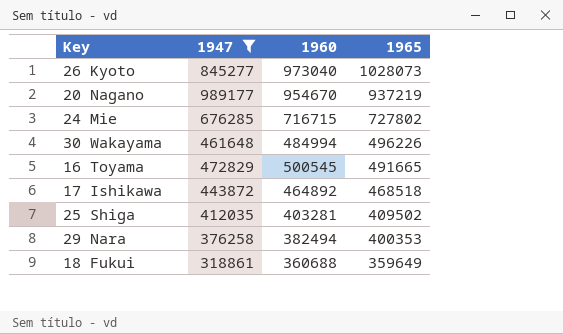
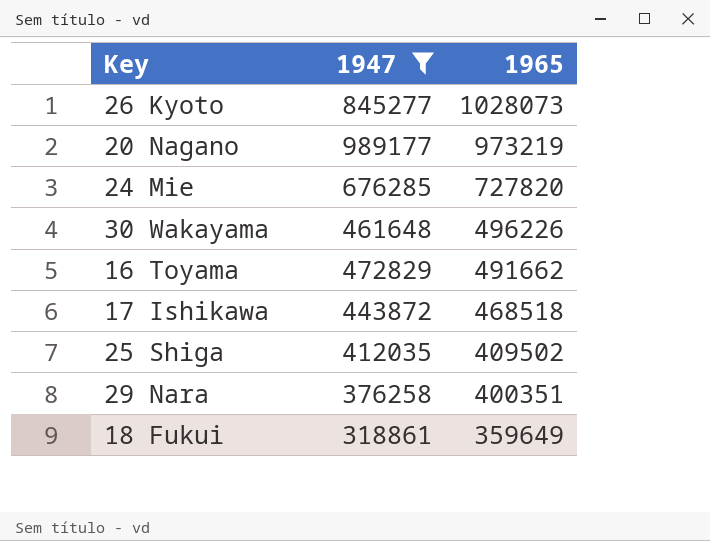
column 1960 | position: 3 -> none
20 Nagano | 1965: 937219 -> 973219
24 Mie | 1965: 727802 -> 727820
16 Toyama | 1965: 491665 -> 491662
29 Nara | 1965: 400353 -> 400351

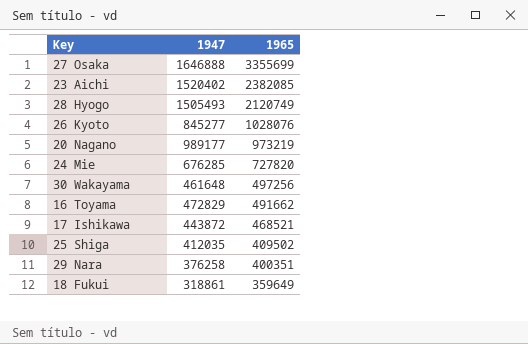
filter: 1947 <= 989177 -> none
26 Kyoto | 1965: 1028073 -> 1028076
30 Wakayama | 1965: 496226 -> 497256
17 Ishikawa | 1965: 468518 -> 468521

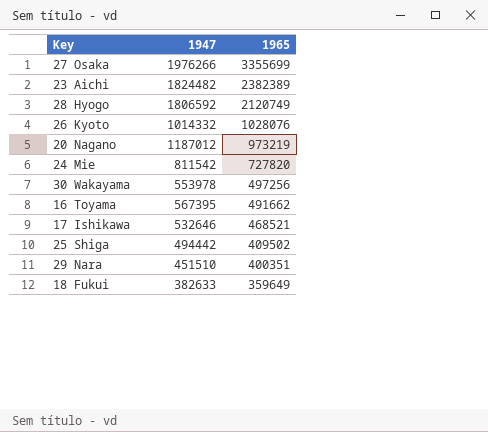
27 Osaka | 1947: 1646888 -> 1976266
23 Aichi | 1947: 1520402 -> 1824482
23 Aichi | 1965: 2382085 -> 2382389
28 Hyogo | 1947: 1505493 -> 1806592
26 Kyoto | 1947: 845277 -> 1014332
20 Nagano | 1947: 989177 -> 1187012
24 Mie | 1947: 676285 -> 811542
30 Wakayama | 1947: 461648 -> 553978
16 Toyama | 1947: 472829 -> 567395
17 Ishikawa | 1947: 443872 -> 532646
25 Shiga | 1947: 412035 -> 494442
29 Nara | 1947: 376258 -> 451510
18 Fukui | 1947: 318861 -> 382633

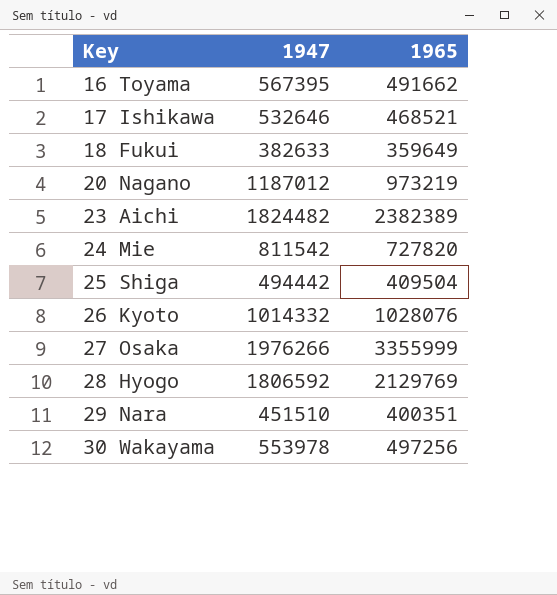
row order: 1965 descending -> Key ascending
25 Shiga | 1965: 409502 -> 409504
27 Osaka | 1965: 3355699 -> 3355999
28 Hyogo | 1965: 2120749 -> 2129769

